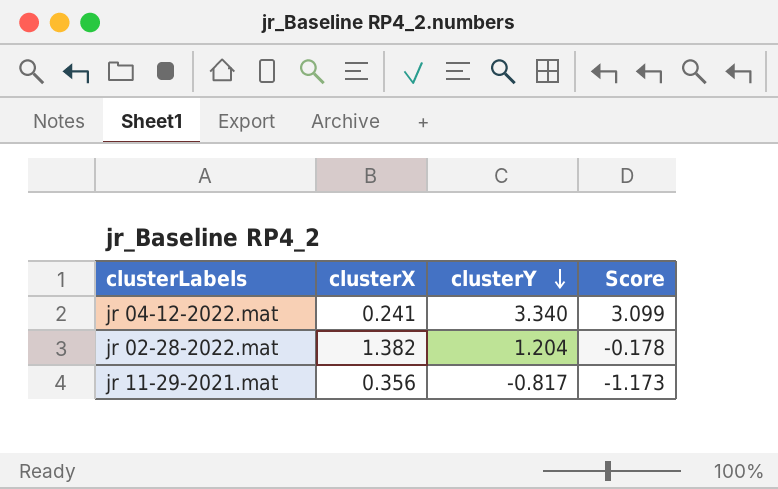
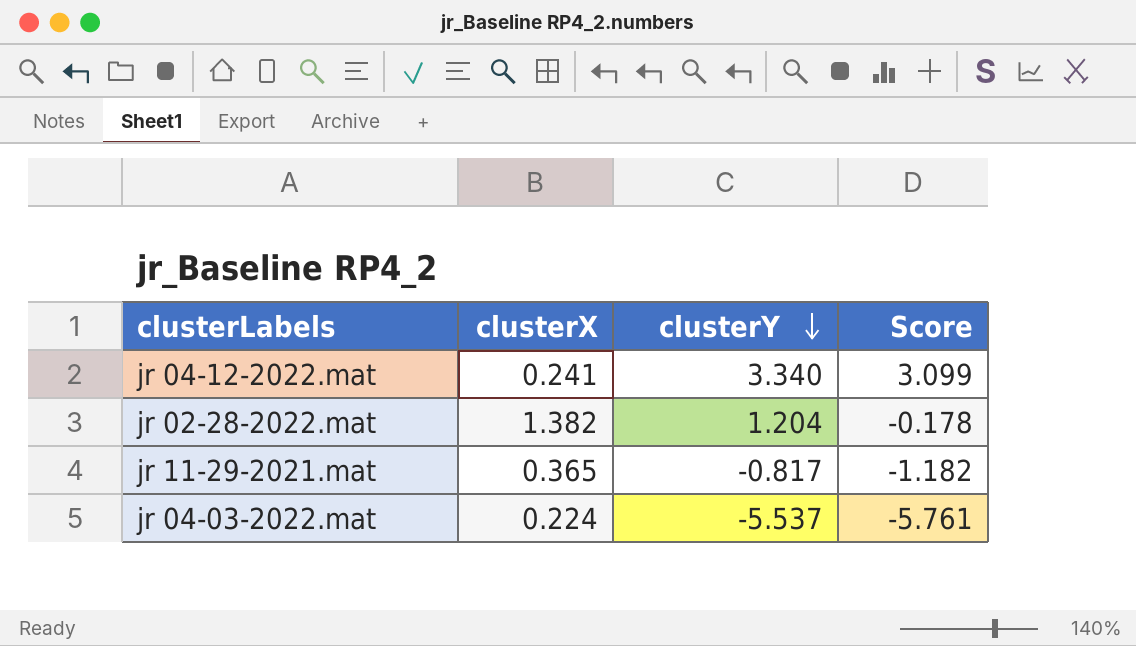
jr 11-29-2021.mat | clusterX: 0.356 -> 0.365
jr 11-29-2021.mat | Score: -1.173 -> -1.182
row jr 04-03-2022.mat: none -> 0.224 | -5.537 | -5.761

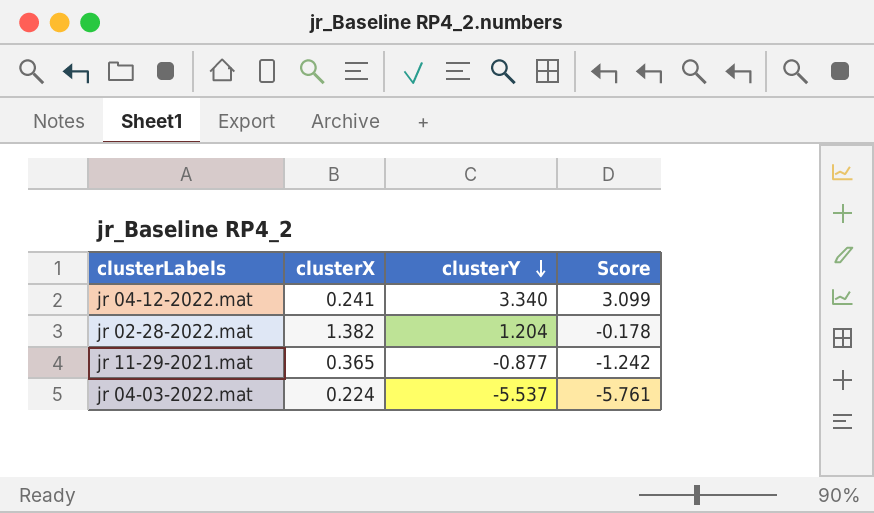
jr 11-29-2021.mat | clusterY: -0.817 -> -0.877
jr 11-29-2021.mat | Score: -1.182 -> -1.242

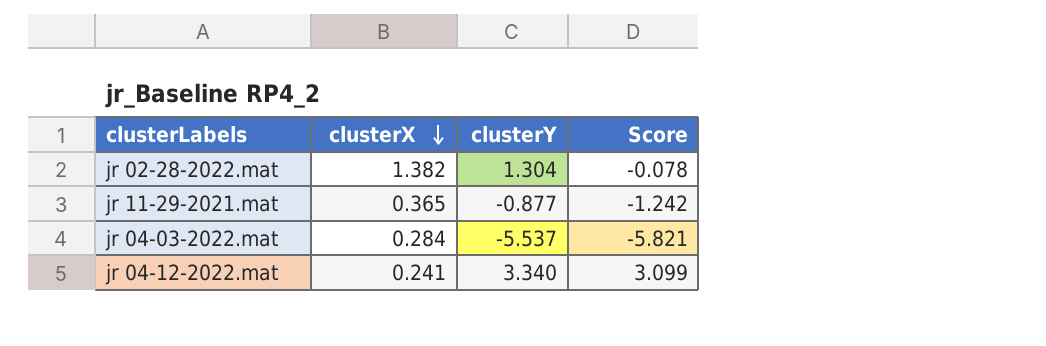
row order: clusterY descending -> clusterX descending
jr 02-28-2022.mat | clusterY: 1.204 -> 1.304
jr 02-28-2022.mat | Score: -0.178 -> -0.078
jr 04-03-2022.mat | clusterX: 0.224 -> 0.284
jr 04-03-2022.mat | Score: -5.761 -> -5.821

